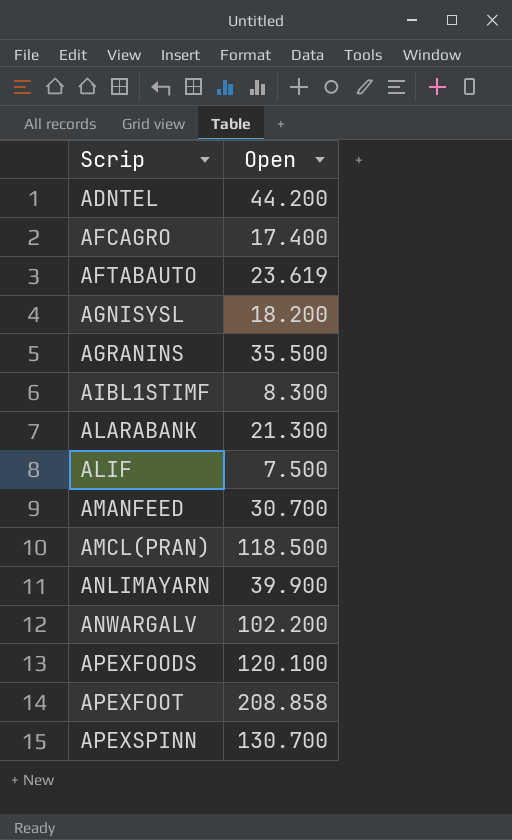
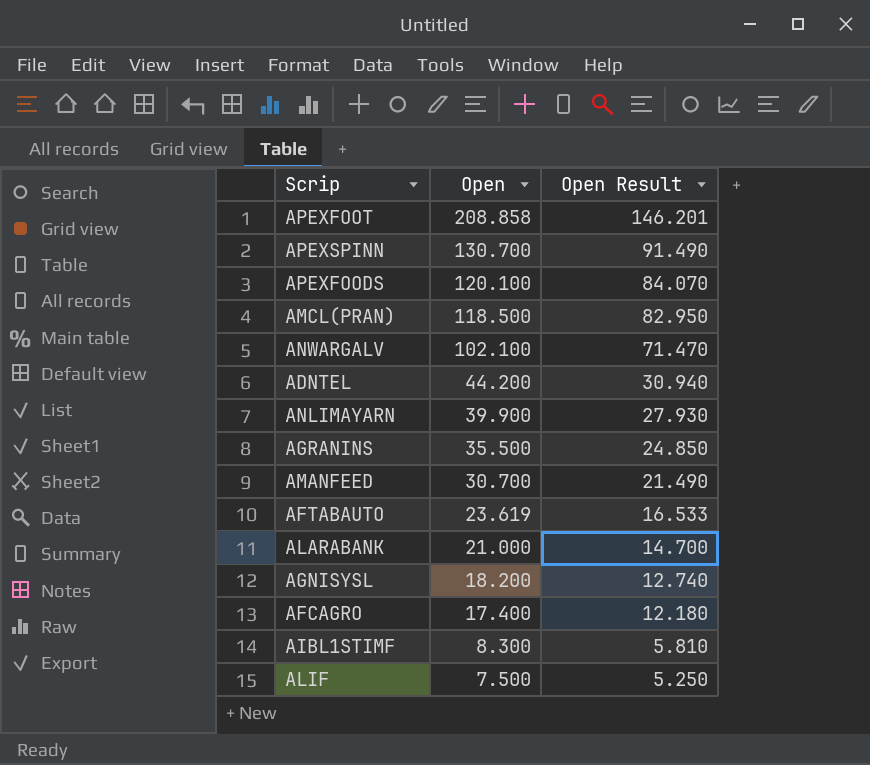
row order: Scrip ascending -> Open descending
column Open Result | formula: none -> [Open] * 0.7
ANWARGALV | Open: 102.200 -> 102.100
ALARABANK | Open: 21.300 -> 21.000

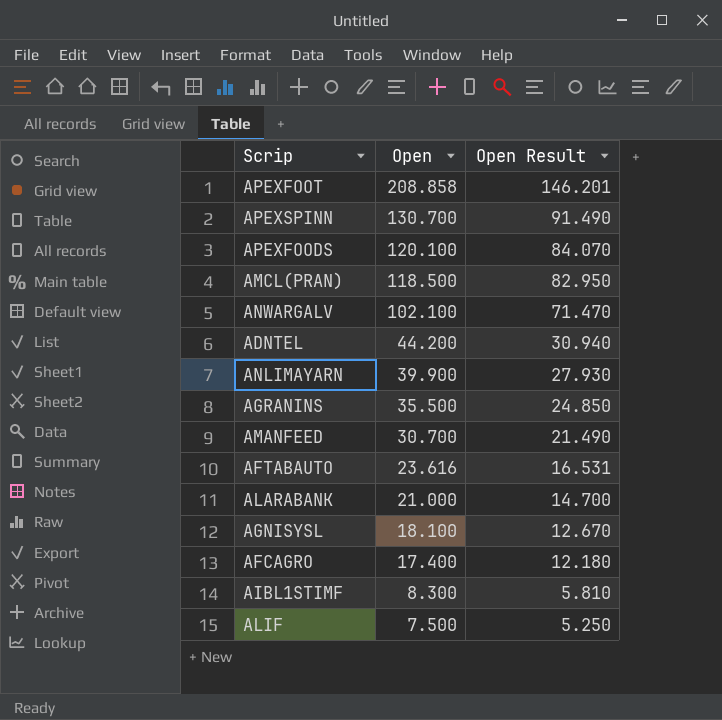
AFTABAUTO | Open: 23.619 -> 23.616
AFTABAUTO | Open Result: 16.533 -> 16.531
AGNISYSL | Open: 18.200 -> 18.100
AGNISYSL | Open Result: 12.740 -> 12.670

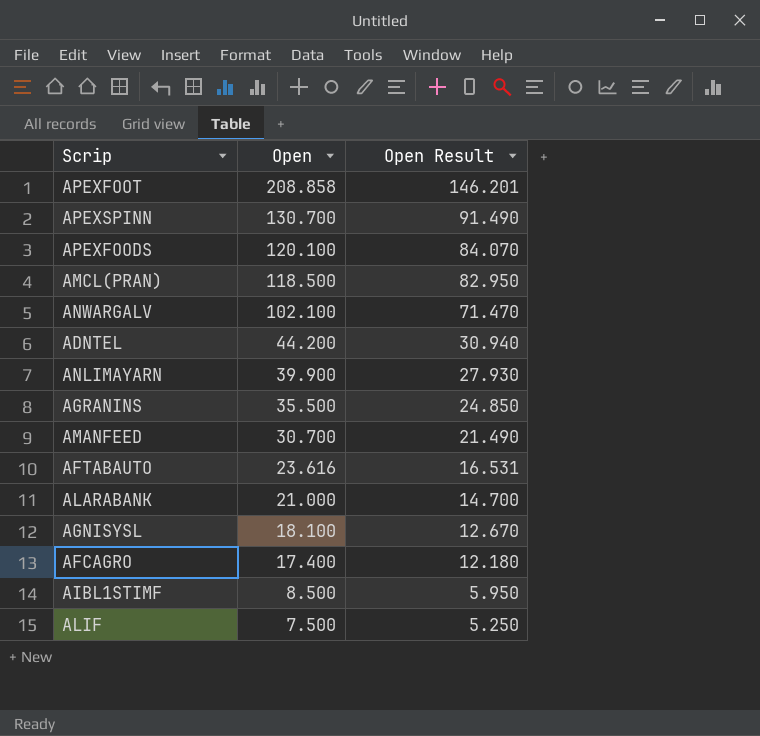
AIBL1STIMF | Open: 8.300 -> 8.500
AIBL1STIMF | Open Result: 5.810 -> 5.950

